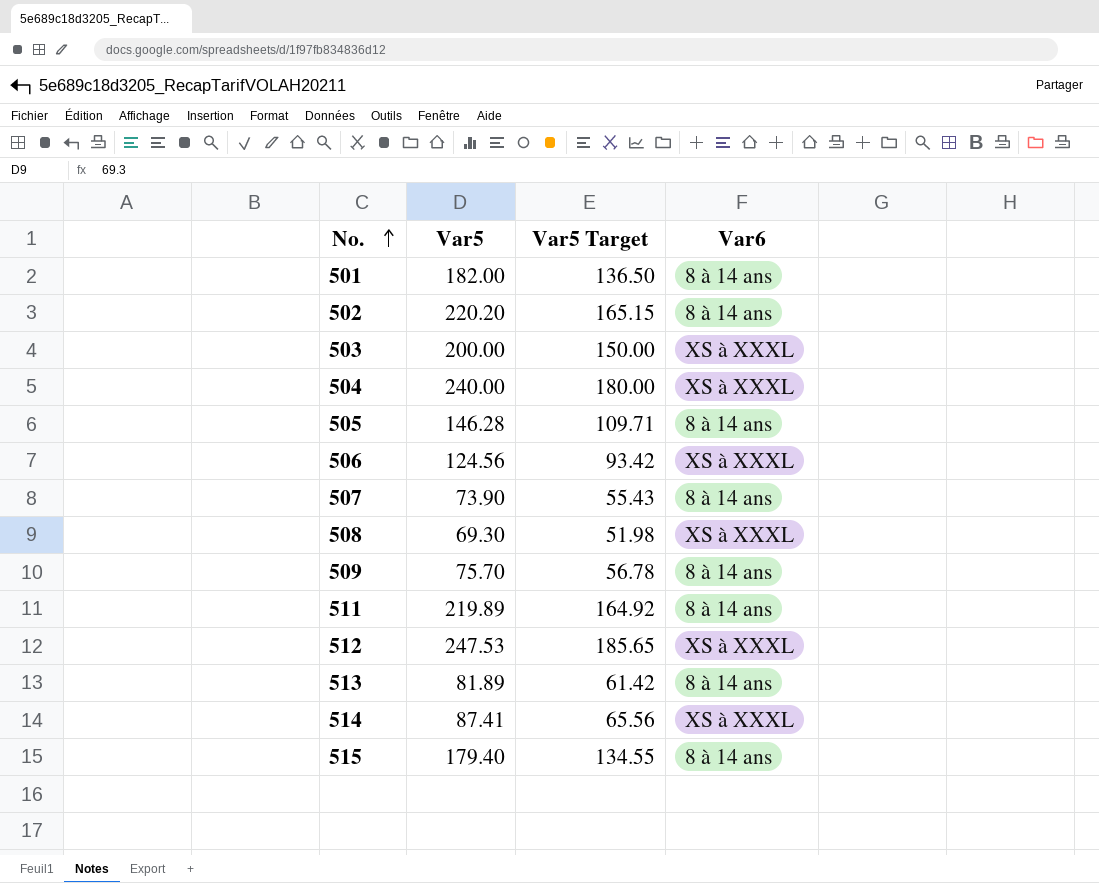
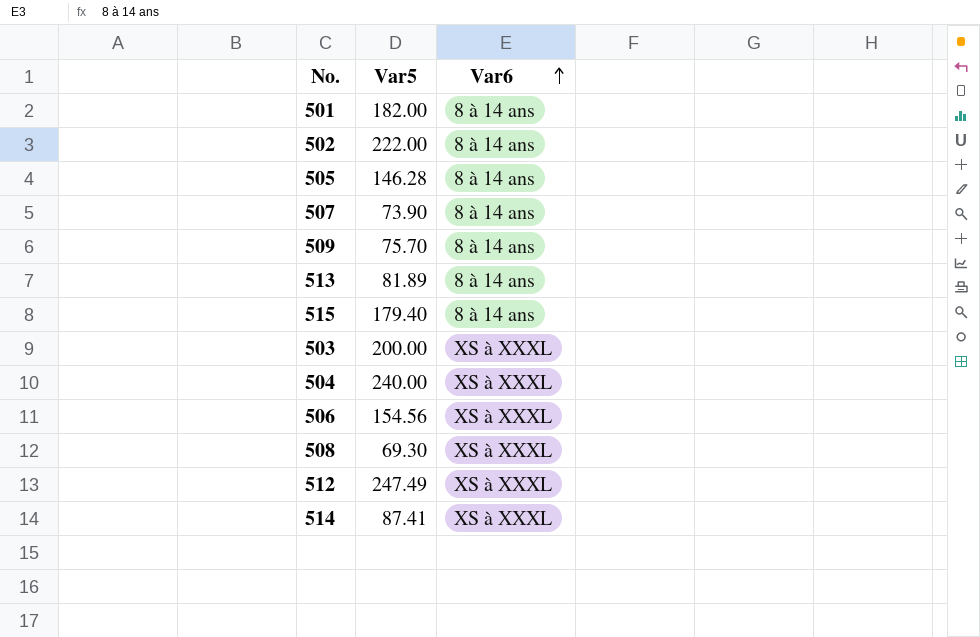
row order: No. ascending -> Var6 ascending
column Var5 Target | formula: [Var5] * 0.75 -> none
row 511: 219.89 | 164.92 | 8 à 14 ans -> none
502 | Var5: 220.20 -> 222.00
506 | Var5: 124.56 -> 154.56
512 | Var5: 247.53 -> 247.49

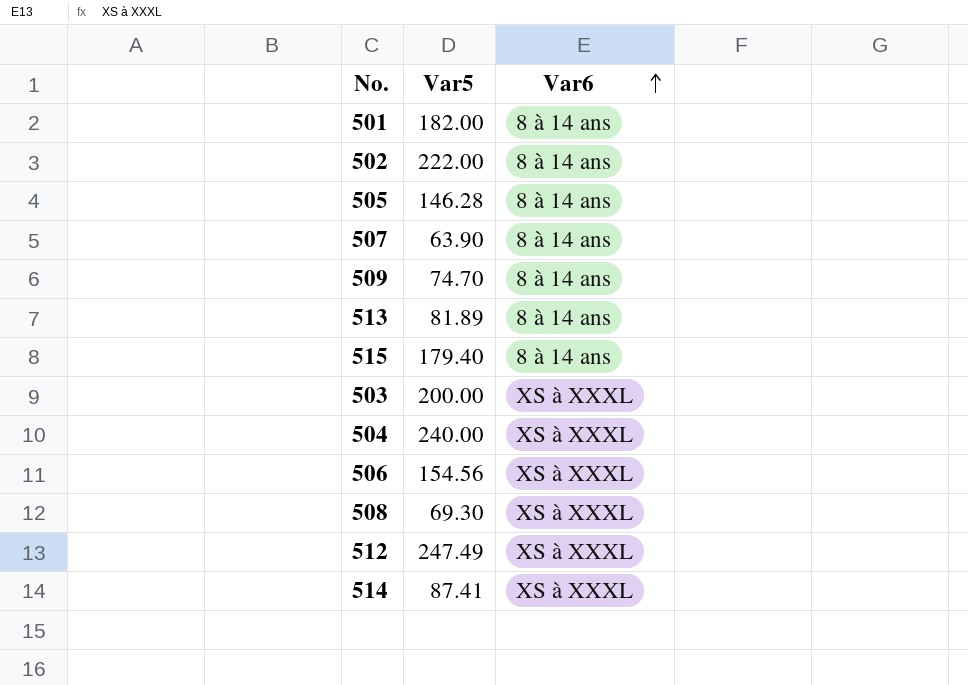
507 | Var5: 73.90 -> 63.90
509 | Var5: 75.70 -> 74.70

